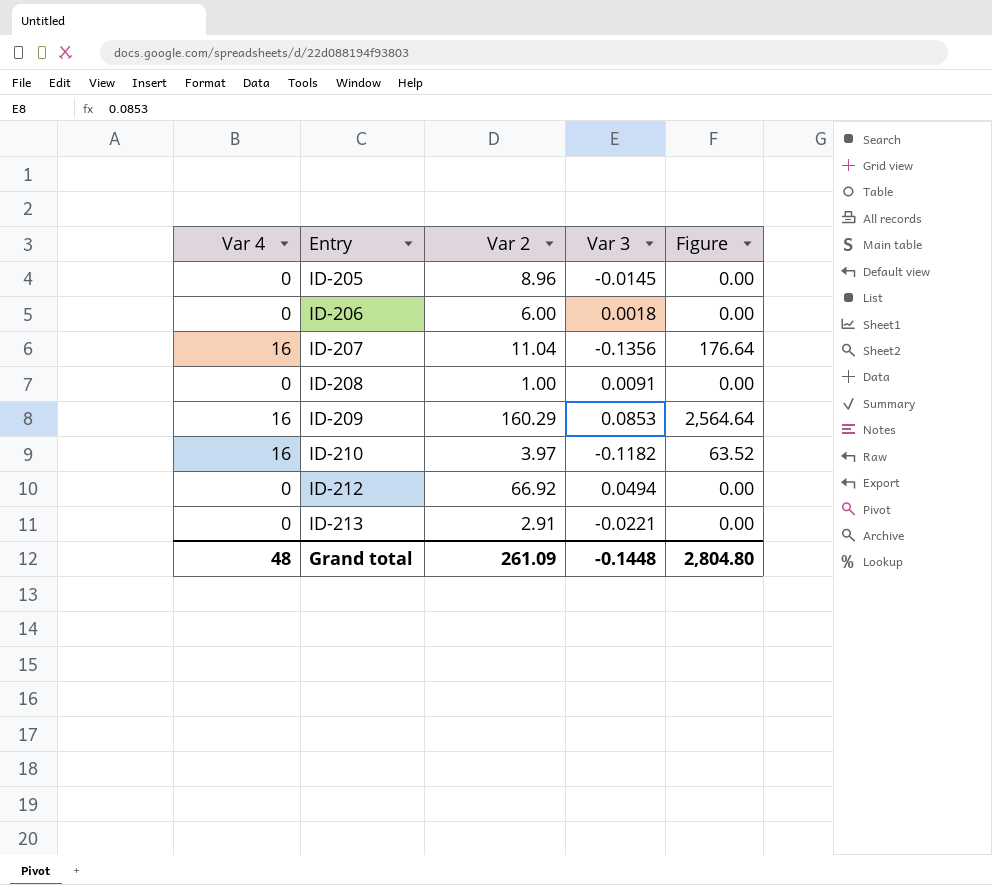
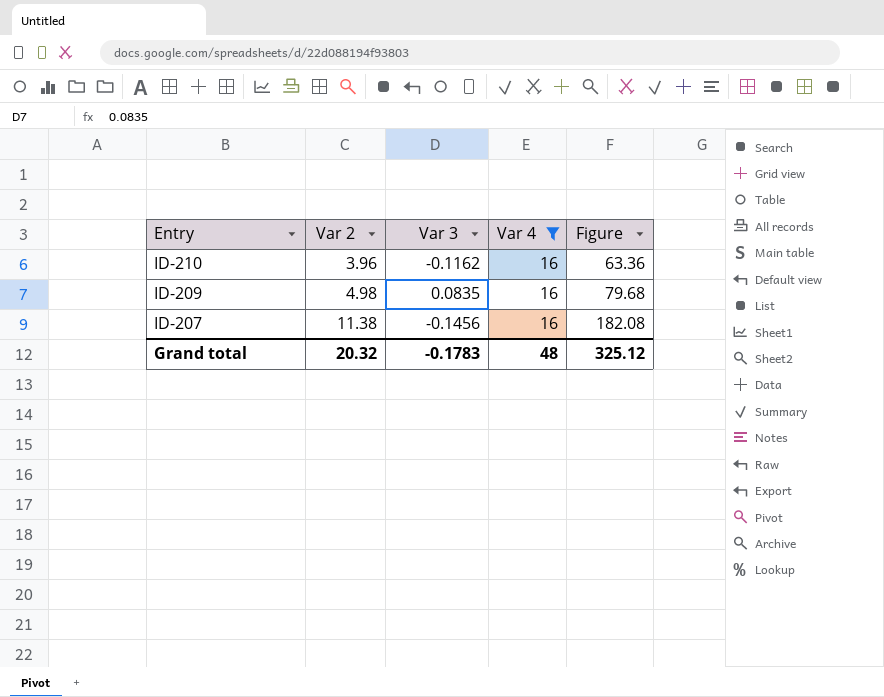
filter: none -> Var 4 = 16
row order: Entry ascending -> Entry descending
column Var 4 | position: 1 -> 4
ID-210 | Var 2: 3.97 -> 3.96
ID-210 | Var 3: -0.1182 -> -0.1162
ID-210 | Figure: 63.52 -> 63.36
ID-209 | Var 2: 160.29 -> 4.98
ID-209 | Var 3: 0.0853 -> 0.0835
ID-209 | Figure: 2,564.64 -> 79.68
ID-207 | Var 2: 11.04 -> 11.38
ID-207 | Var 3: -0.1356 -> -0.1456
ID-207 | Figure: 176.64 -> 182.08
Grand total | Var 2: 261.09 -> 20.32
Grand total | Var 3: -0.1448 -> -0.1783
Grand total | Figure: 2,804.80 -> 325.12

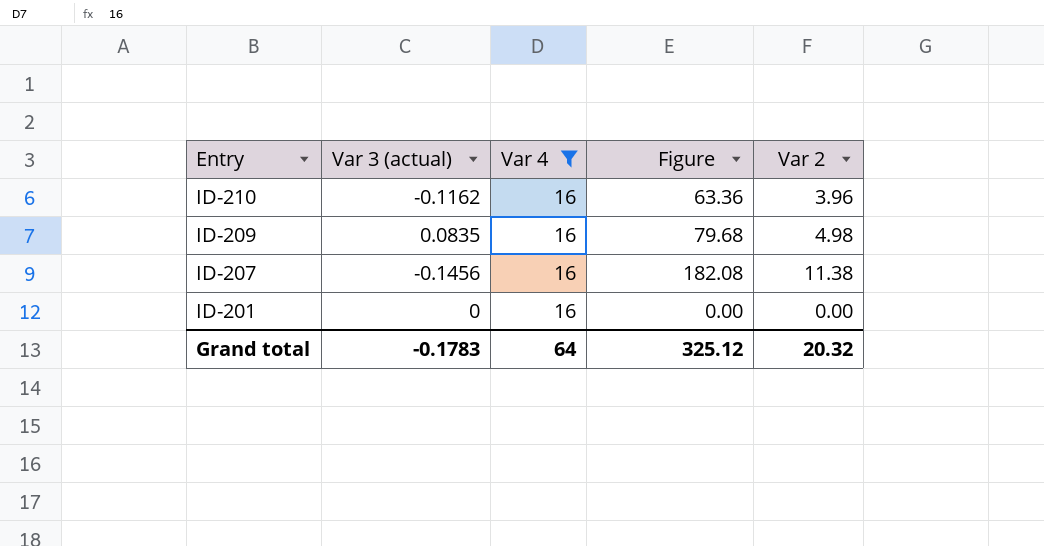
column name: Var 3 -> Var 3 (actual)
column Var 2 | position: 2 -> 5
row ID-201: none -> 0 | 16 | 0.00 | 0.00
Grand total | Var 4: 48 -> 64

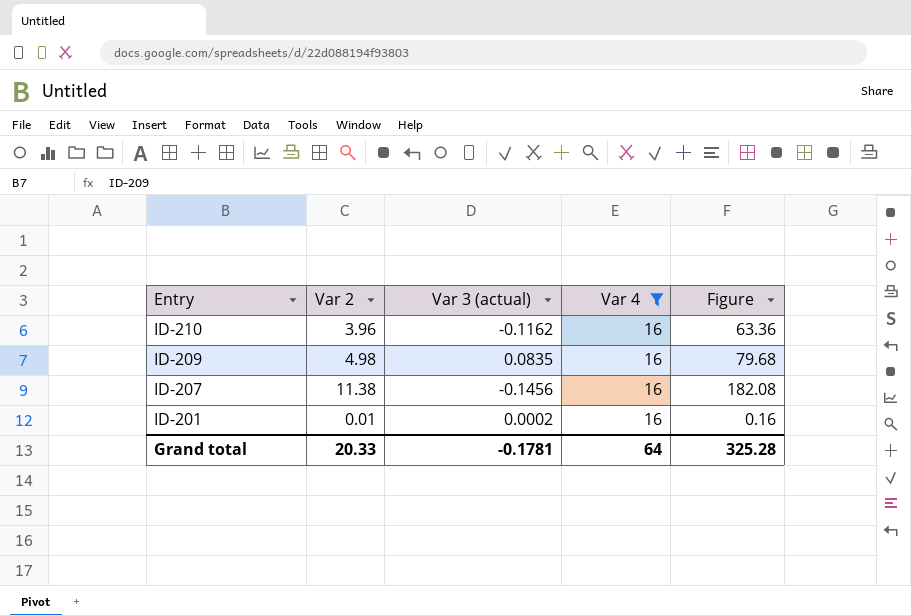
column Var 2 | position: 5 -> 2
ID-201 | Var 2: 0.00 -> 0.01
ID-201 | Var 3 (actual): 0 -> 0.0002
ID-201 | Figure: 0.00 -> 0.16
Grand total | Var 2: 20.32 -> 20.33
Grand total | Var 3 (actual): -0.1783 -> -0.1781
Grand total | Figure: 325.12 -> 325.28

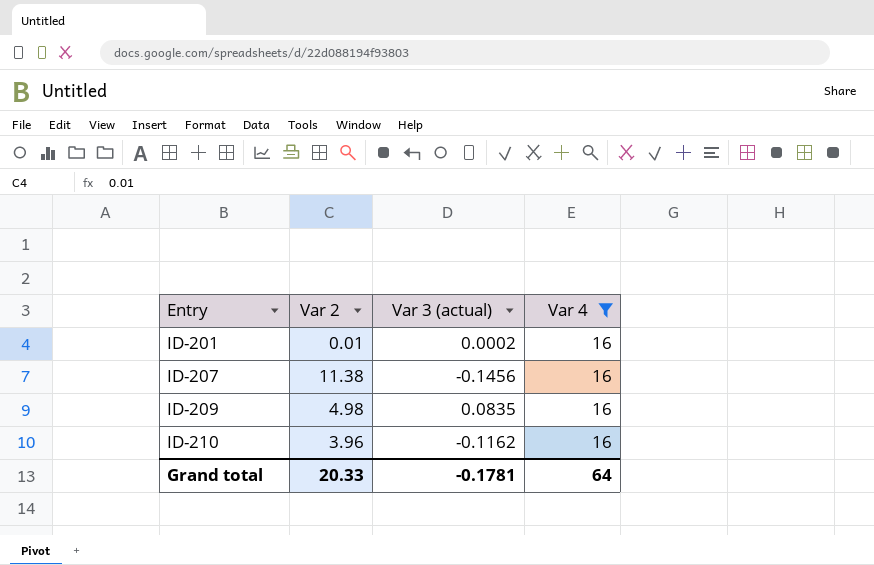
row order: Entry descending -> Entry ascending
column Figure | formula: [Var 2] * [Var 4] -> none

